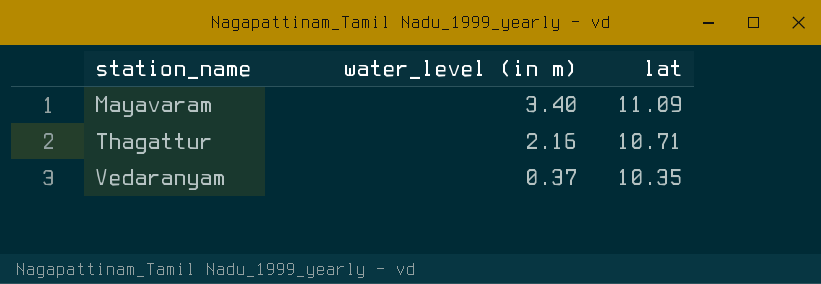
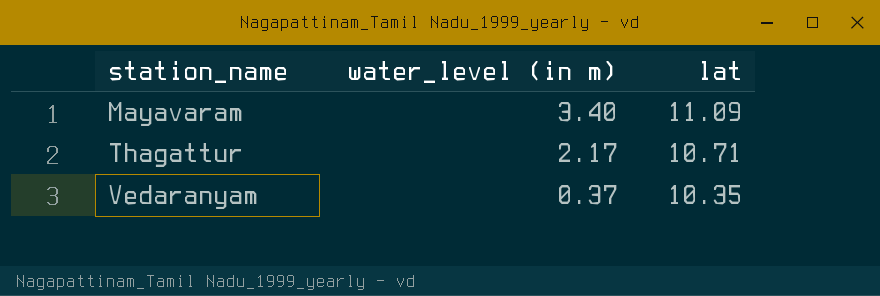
Thagattur | water_level (in m): 2.16 -> 2.17

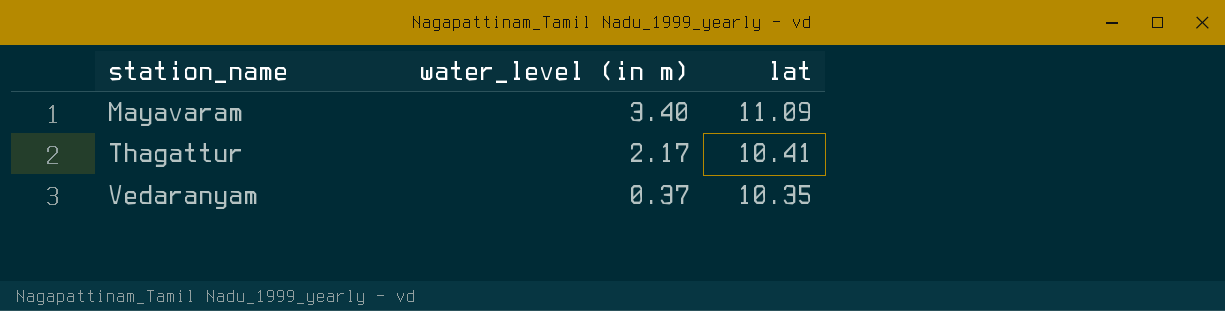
Thagattur | lat: 10.71 -> 10.41

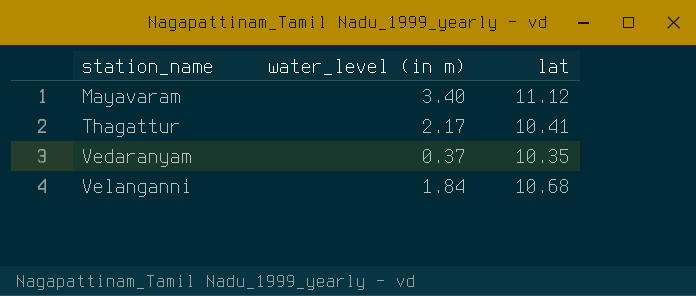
Mayavaram | lat: 11.09 -> 11.12
row Velanganni: none -> 1.84 | 10.68

